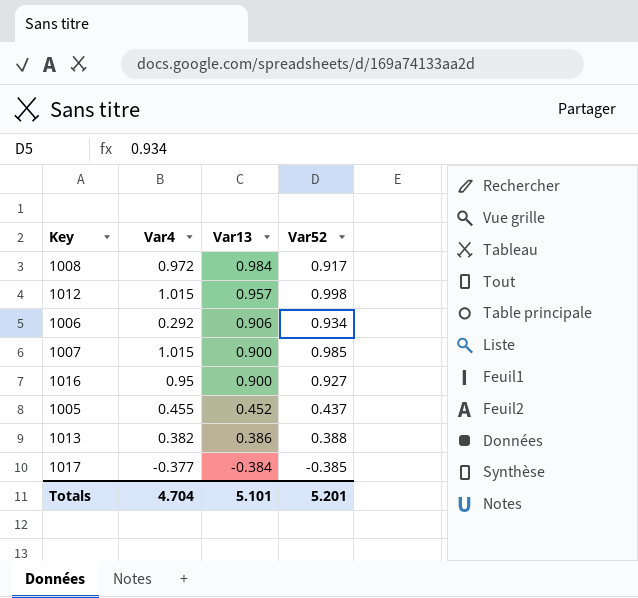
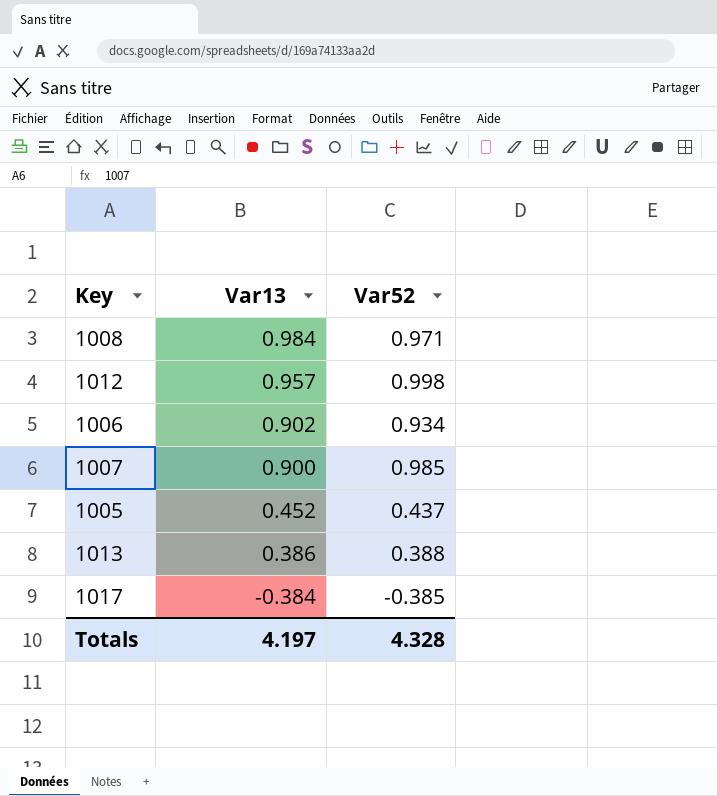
column Var4 | position: 2 -> none
row 1016: 0.95 | 0.900 | 0.927 -> none
1008 | Var52: 0.917 -> 0.971
1006 | Var13: 0.906 -> 0.902
Totals | Var13: 5.101 -> 4.197
Totals | Var52: 5.201 -> 4.328

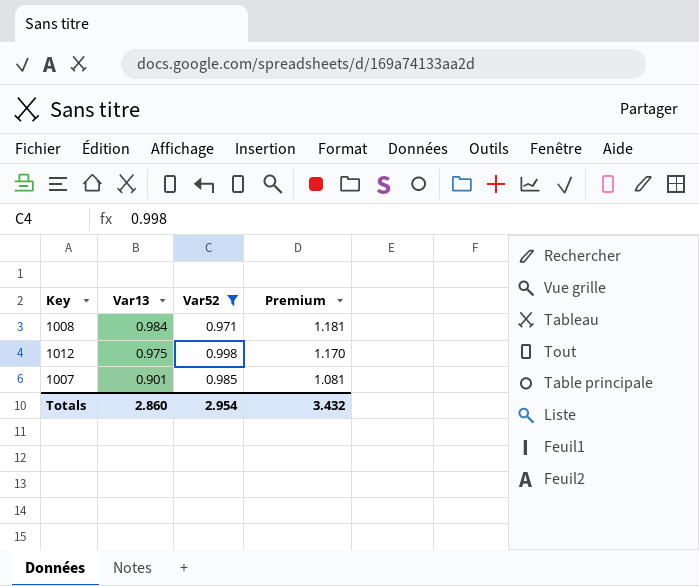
filter: none -> Var52 >= 0.971
column Premium | formula: none -> [Var13] * 1.2
1012 | Var13: 0.957 -> 0.975
1007 | Var13: 0.900 -> 0.901
Totals | Var13: 4.197 -> 2.860
Totals | Var52: 4.328 -> 2.954

